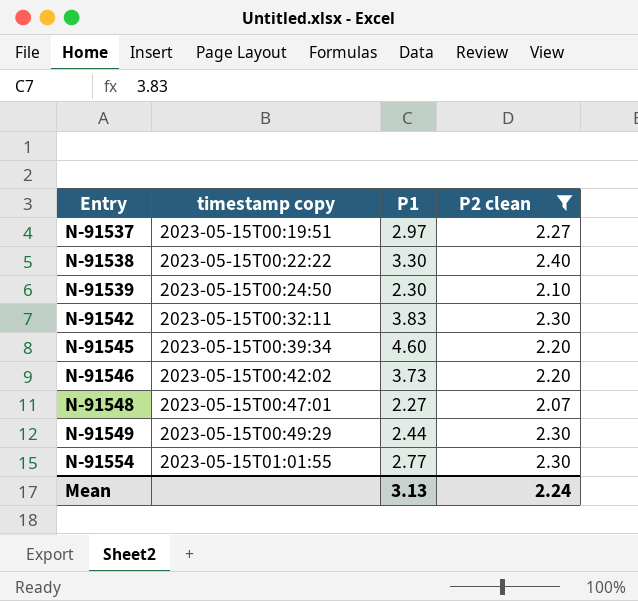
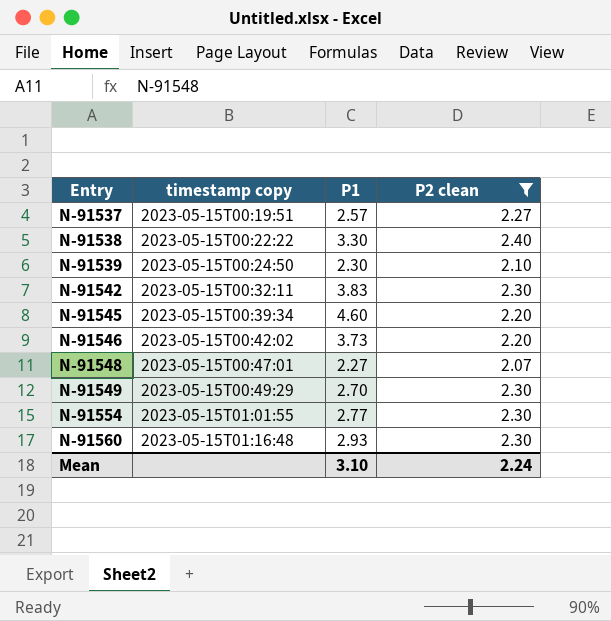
N-91537 | P1: 2.97 -> 2.57
N-91549 | P1: 2.44 -> 2.70
row N-91560: none -> 2023-05-15T01:16:48 | 2.93 | 2.30
Mean | P1: 3.13 -> 3.10

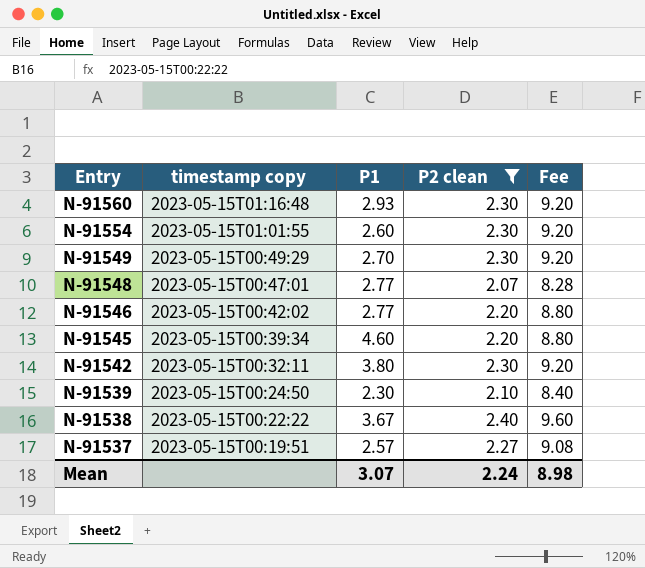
row order: Entry ascending -> Entry descending
column Fee | formula: none -> [P2 clean] * 4
N-91554 | P1: 2.77 -> 2.60
N-91548 | P1: 2.27 -> 2.77
N-91546 | P1: 3.73 -> 2.77
N-91542 | P1: 3.83 -> 3.80
N-91538 | P1: 3.30 -> 3.67
Mean | P1: 3.10 -> 3.07

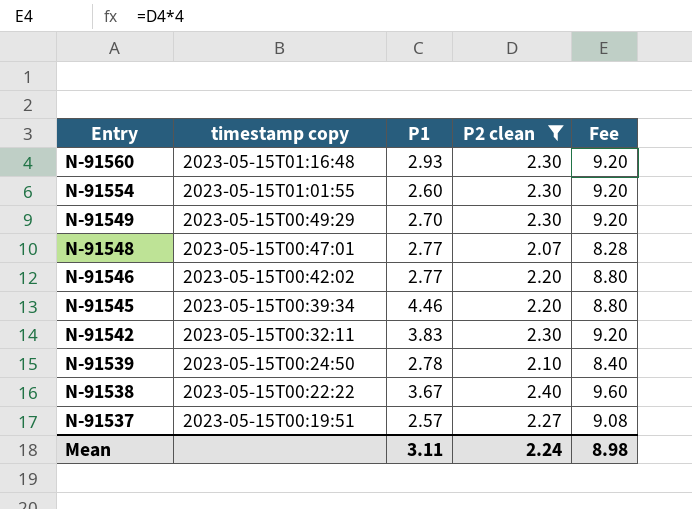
N-91545 | P1: 4.60 -> 4.46
N-91542 | P1: 3.80 -> 3.83
N-91539 | P1: 2.30 -> 2.78
Mean | P1: 3.07 -> 3.11

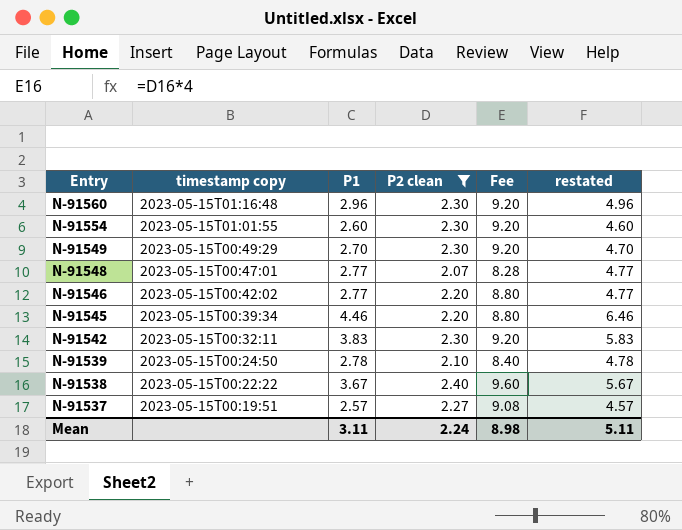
column restated | formula: none -> [P1] + 2
N-91560 | P1: 2.93 -> 2.96

